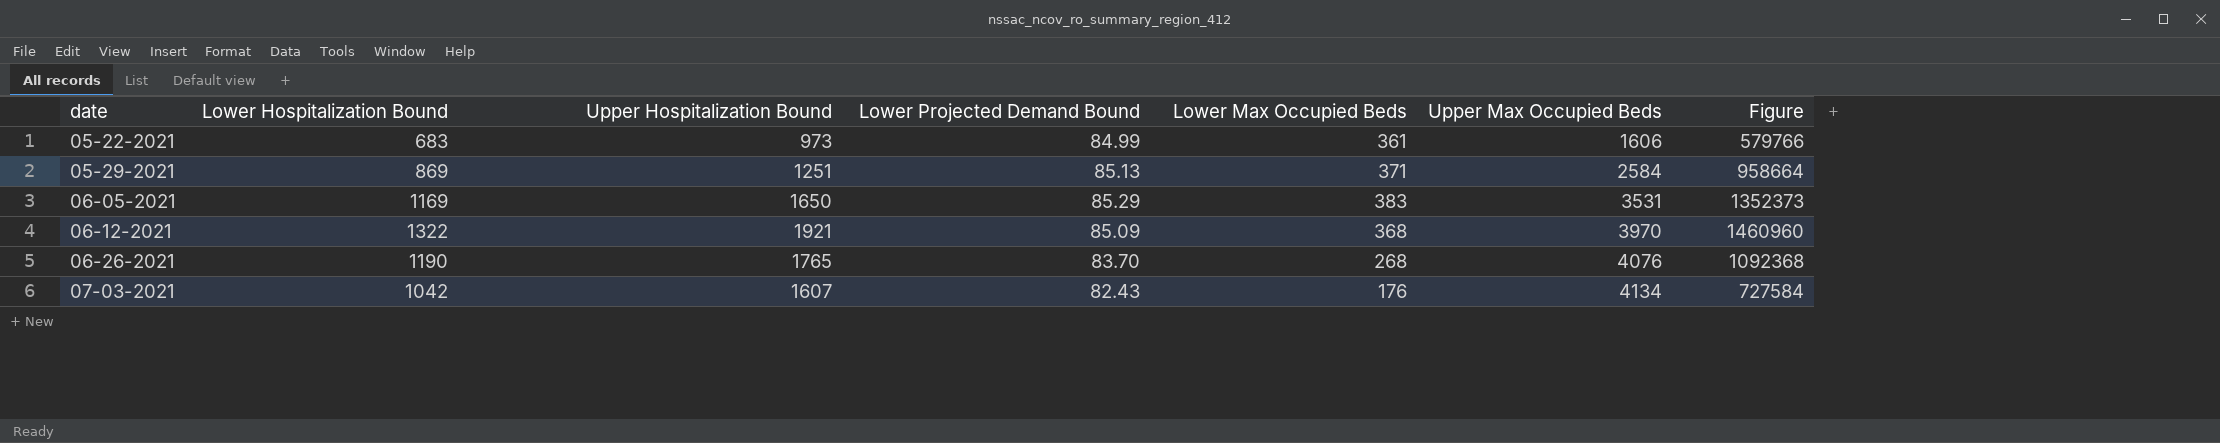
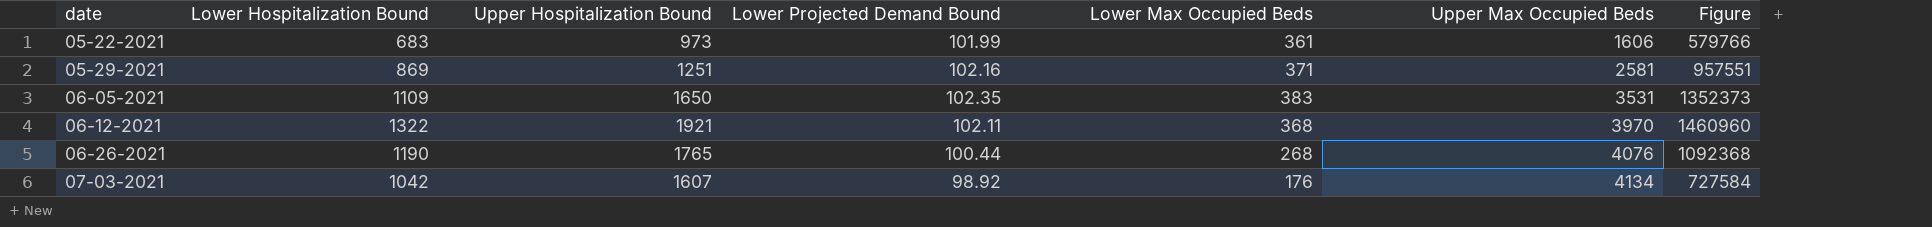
05-22-2021 | Lower Projected Demand Bound: 84.99 -> 101.99
05-29-2021 | Lower Projected Demand Bound: 85.13 -> 102.16
05-29-2021 | Upper Max Occupied Beds: 2584 -> 2581
05-29-2021 | Figure: 958664 -> 957551
06-05-2021 | Lower Hospitalization Bound: 1169 -> 1109
06-05-2021 | Lower Projected Demand Bound: 85.29 -> 102.35
06-12-2021 | Lower Projected Demand Bound: 85.09 -> 102.11
06-26-2021 | Lower Projected Demand Bound: 83.70 -> 100.44
07-03-2021 | Lower Projected Demand Bound: 82.43 -> 98.92

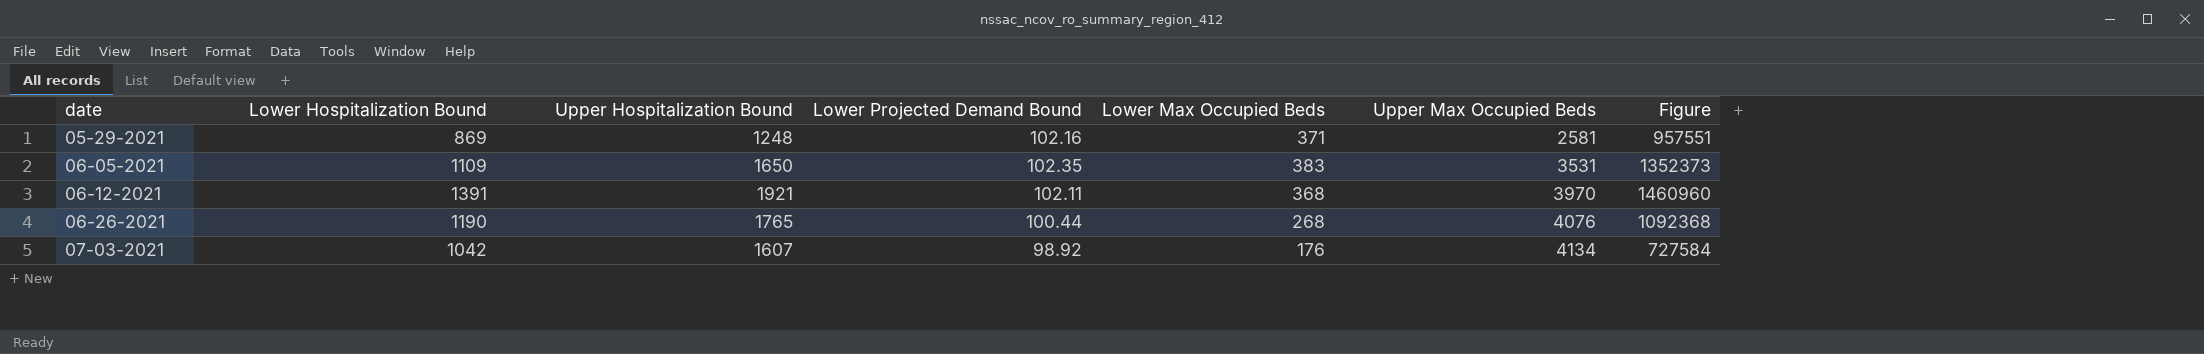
row 05-22-2021: 683 | 973 | 101.99 | 361 | 1606 | 579766 -> none
05-29-2021 | Upper Hospitalization Bound: 1251 -> 1248
06-12-2021 | Lower Hospitalization Bound: 1322 -> 1391

